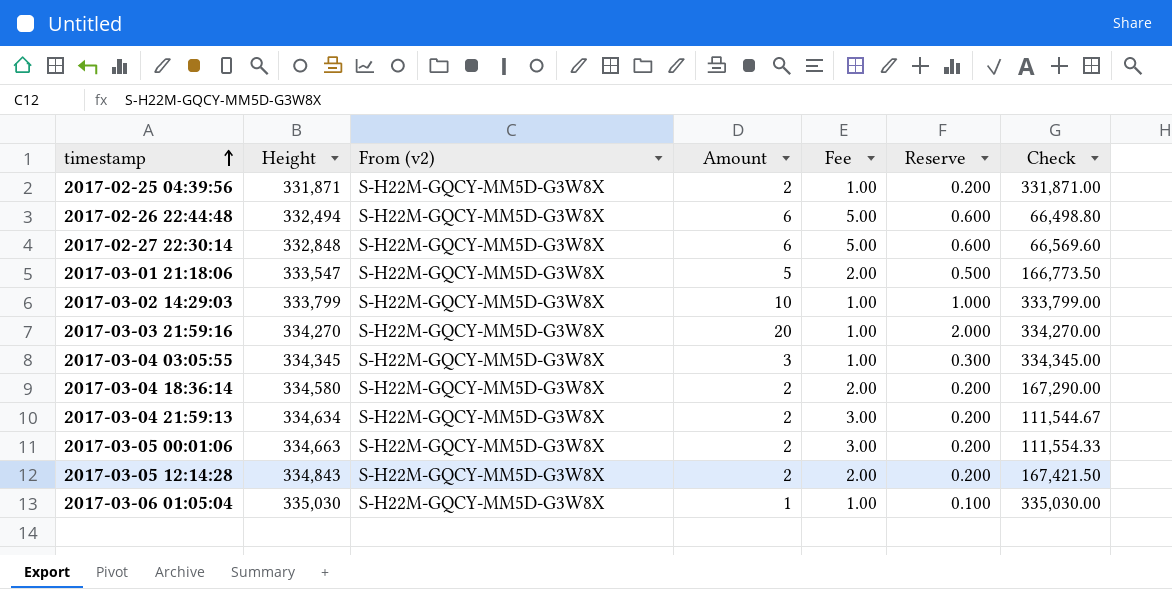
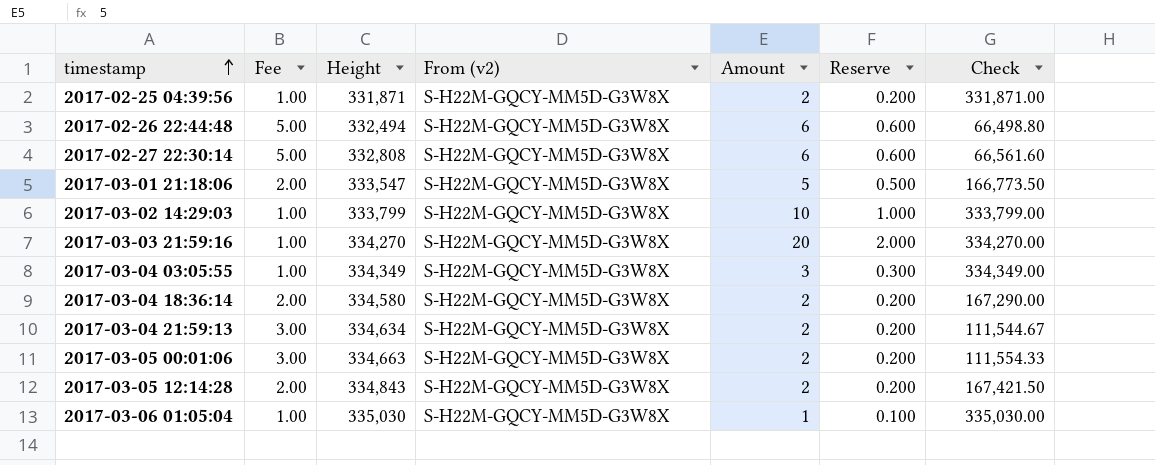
column Fee | position: 5 -> 2
2017-02-27 22:30:14 | Height: 332,848 -> 332,808
2017-02-27 22:30:14 | Check: 66,569.60 -> 66,561.60
2017-03-04 03:05:55 | Height: 334,345 -> 334,349
2017-03-04 03:05:55 | Check: 334,345.00 -> 334,349.00

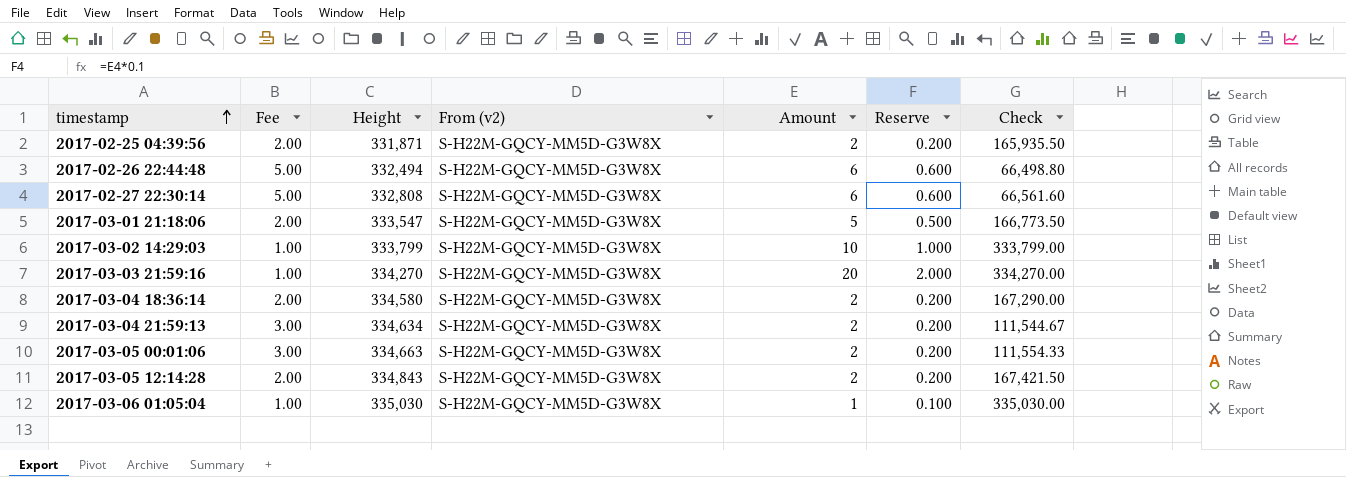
row 2017-03-04 03:05:55: 1.00 | 334,349 | S-H22M-GQCY-MM5D-G3W8X | 3 | 0.300 | 334,349.00 -> none
2017-02-25 04:39:56 | Fee: 1.00 -> 2.00
2017-02-25 04:39:56 | Check: 331,871.00 -> 165,935.50

